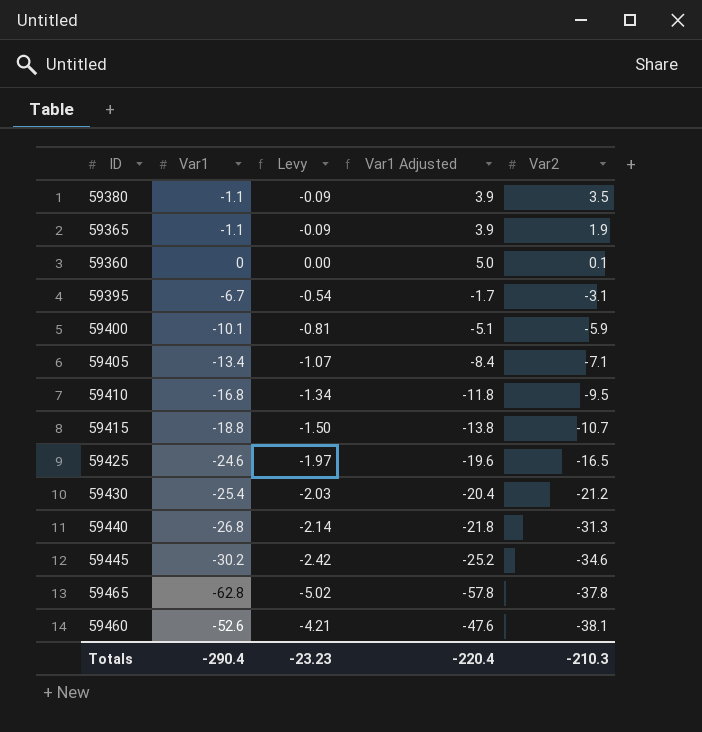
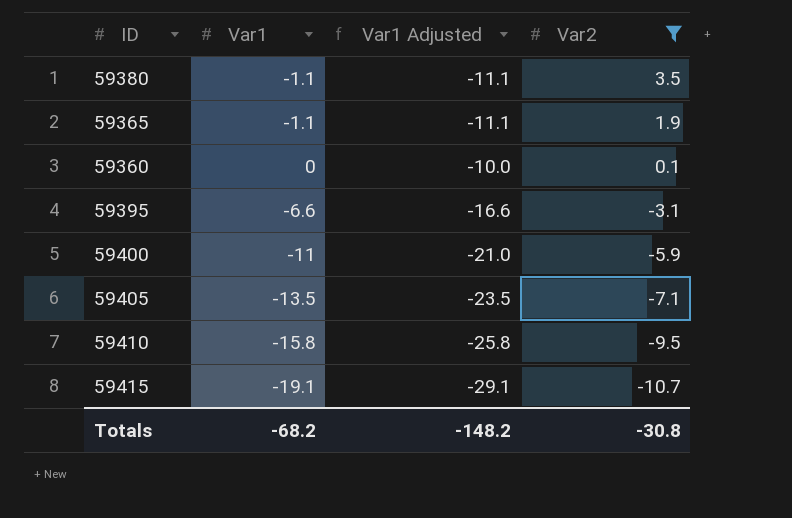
filter: none -> Var2 >= -10.7
column Levy | formula: [Var1] * 0.08 -> none
column Var1 Adjusted | formula: [Var1] + 5 -> [Var1] - 10
59395 | Var1: -6.7 -> -6.6
59400 | Var1: -10.1 -> -11
59405 | Var1: -13.4 -> -13.5
59410 | Var1: -16.8 -> -15.8
59415 | Var1: -18.8 -> -19.1
Totals | Var1: -290.4 -> -68.2
Totals | Var1 Adjusted: -220.4 -> -148.2
Totals | Var2: -210.3 -> -30.8

